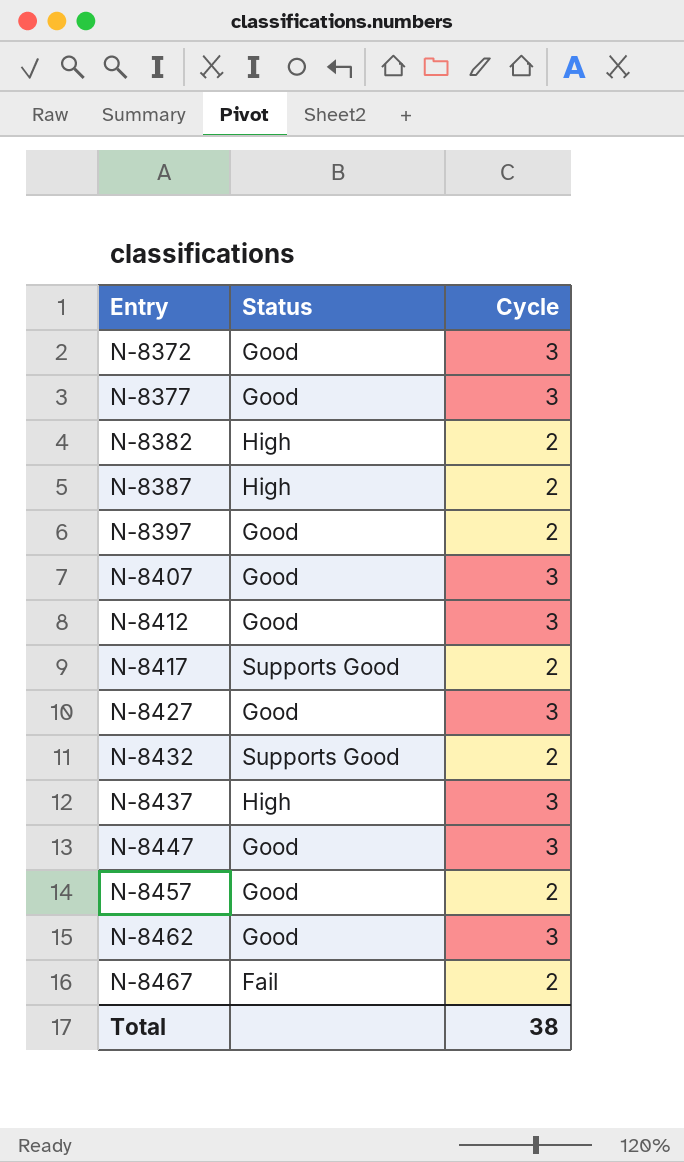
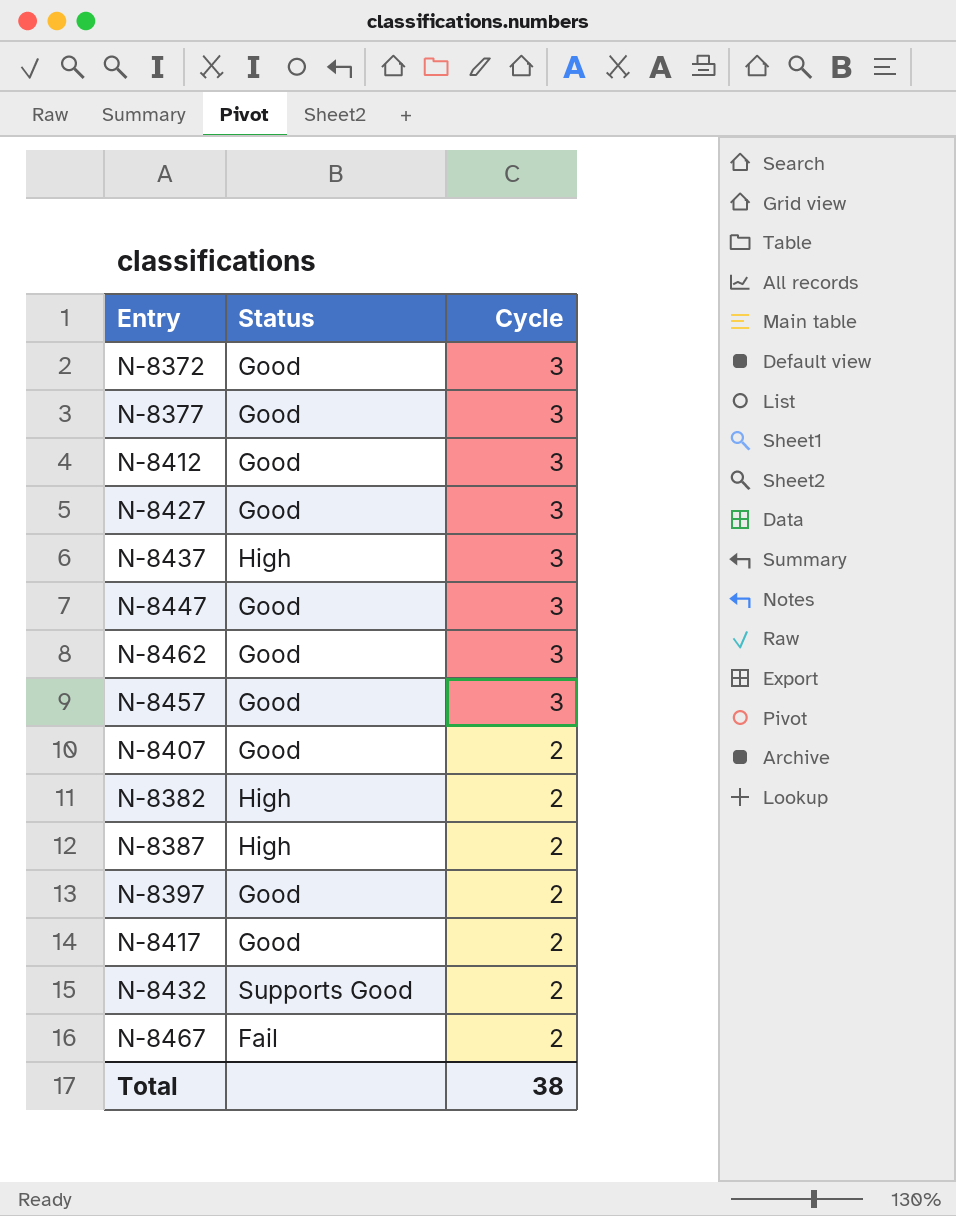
row order: Entry ascending -> Cycle descending
N-8457 | Cycle: 2 -> 3
N-8407 | Cycle: 3 -> 2
N-8417 | Status: Supports Good -> Good

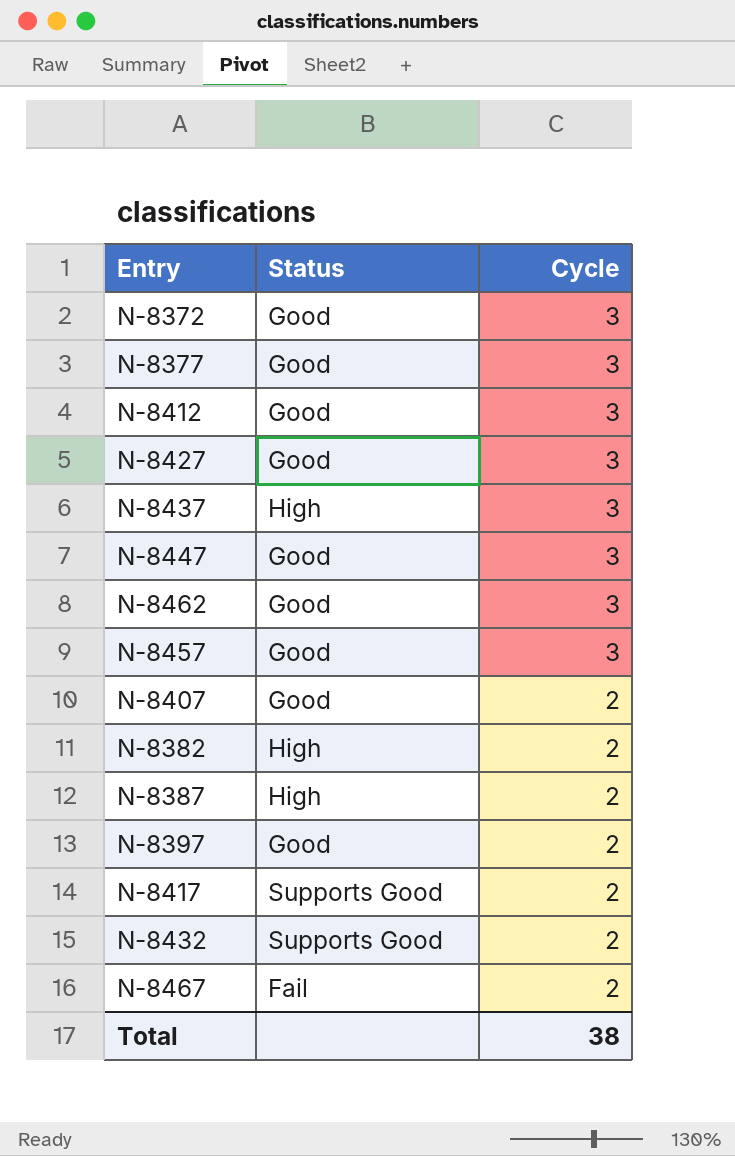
N-8417 | Status: Good -> Supports Good

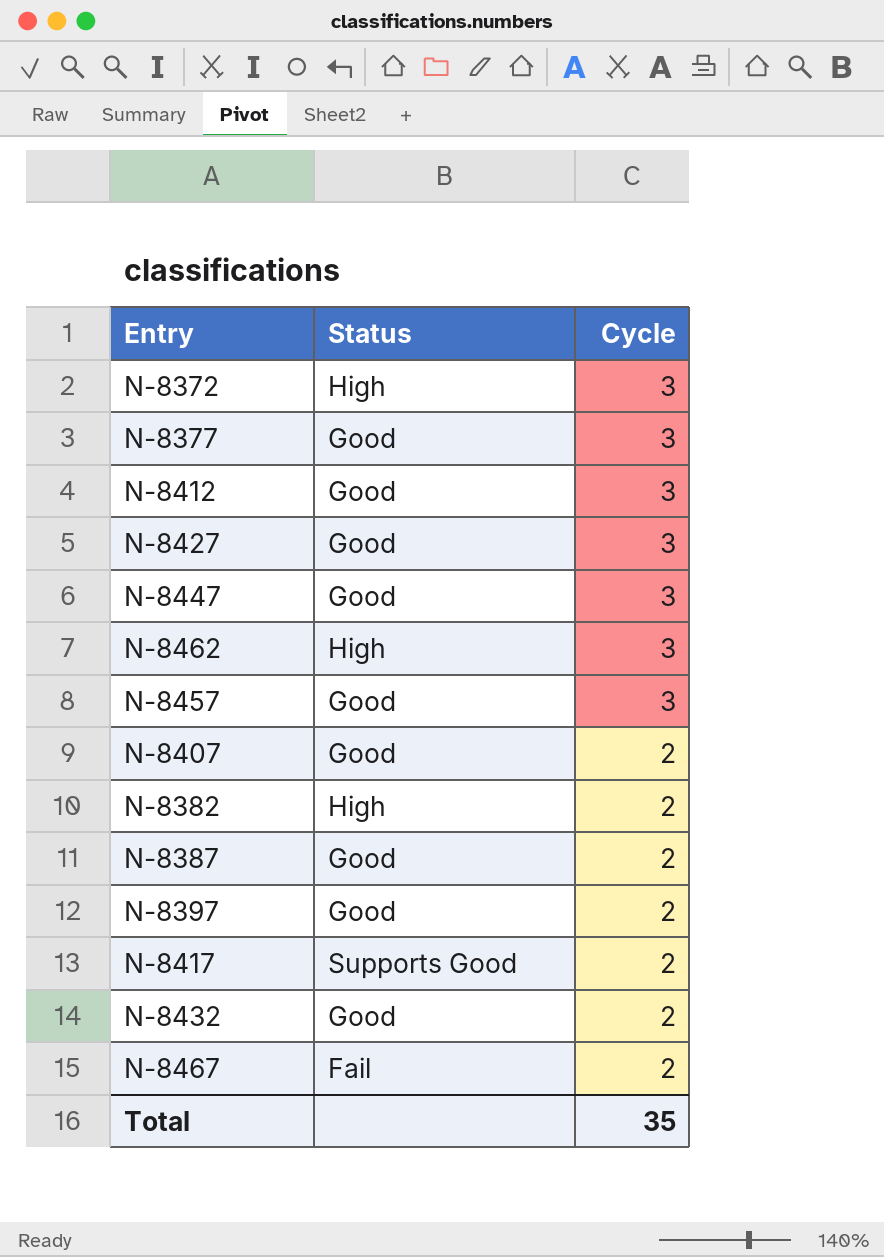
row N-8437: High | 3 -> none
N-8372 | Status: Good -> High
N-8462 | Status: Good -> High
N-8387 | Status: High -> Good
N-8432 | Status: Supports Good -> Good
Total | Cycle: 38 -> 35

